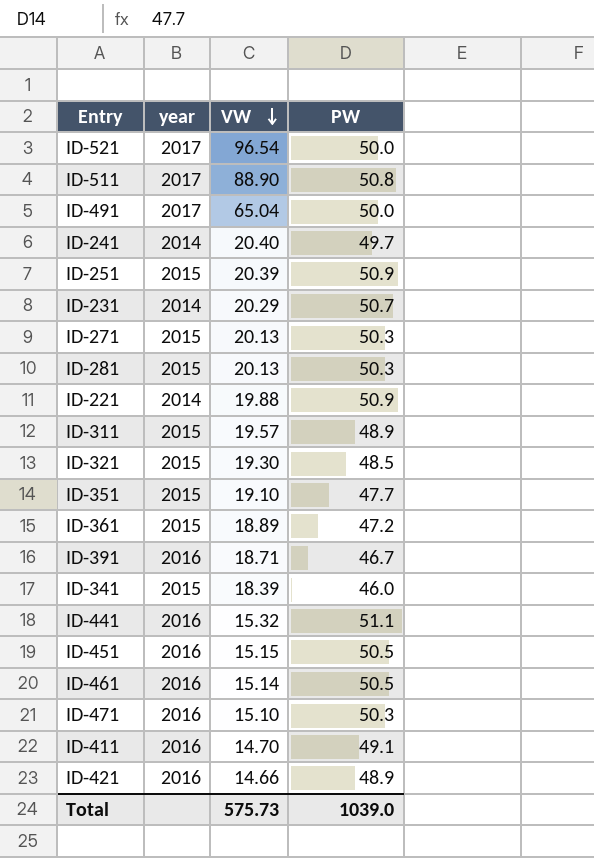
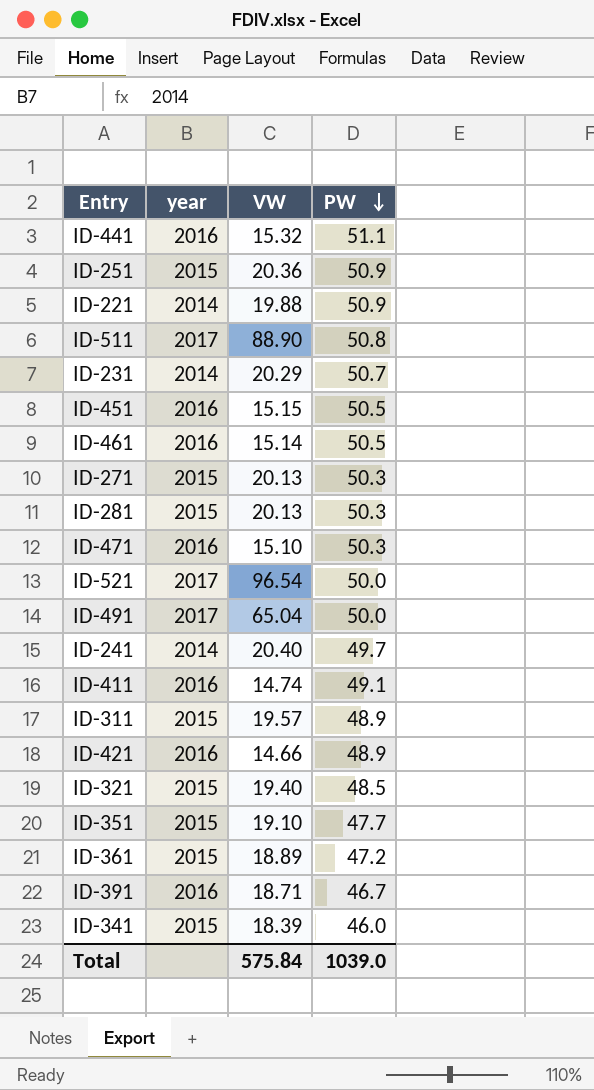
row order: VW descending -> PW descending
ID-251 | VW: 20.39 -> 20.36
ID-411 | VW: 14.70 -> 14.74
ID-321 | VW: 19.30 -> 19.40
Total | VW: 575.73 -> 575.84

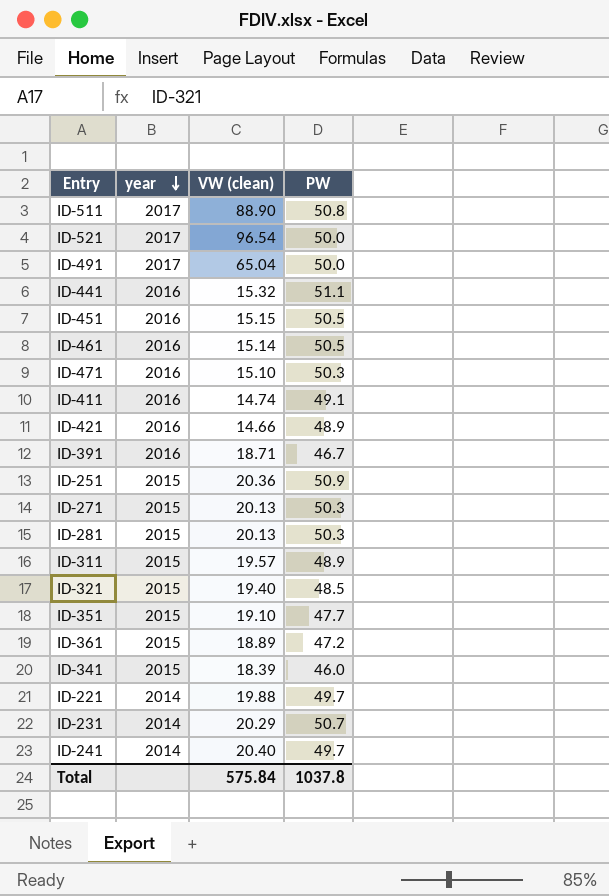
row order: PW descending -> year descending
column name: VW -> VW (clean)
ID-221 | PW: 50.9 -> 49.7
Total | PW: 1039.0 -> 1037.8

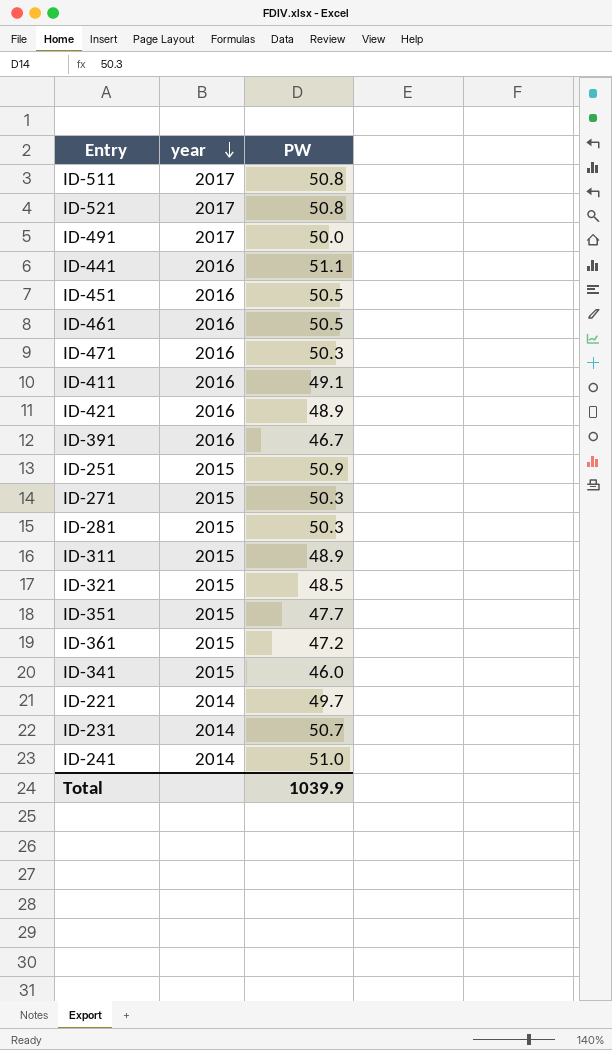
column VW (clean) | position: 3 -> none
ID-521 | PW: 50.0 -> 50.8
ID-241 | PW: 49.7 -> 51.0
Total | PW: 1037.8 -> 1039.9

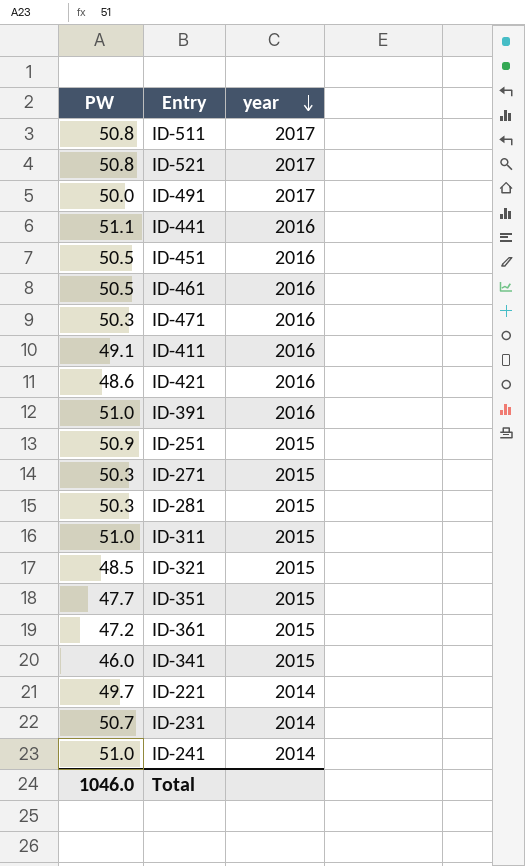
column PW | position: 3 -> 1
ID-421 | PW: 48.9 -> 48.6
ID-391 | PW: 46.7 -> 51.0
ID-311 | PW: 48.9 -> 51.0
Total | PW: 1039.9 -> 1046.0

